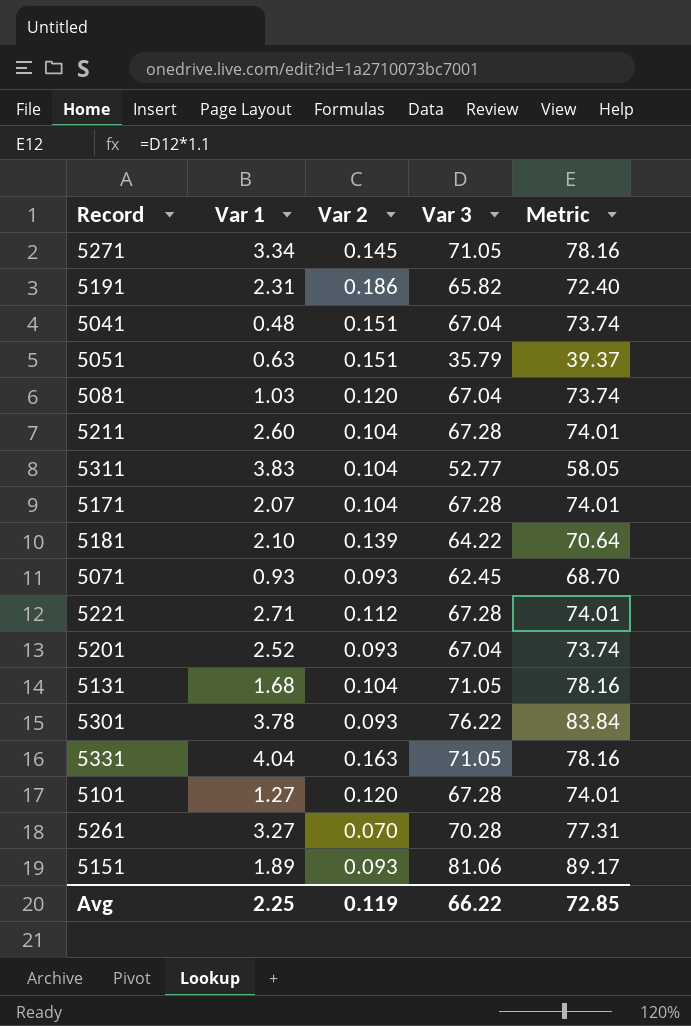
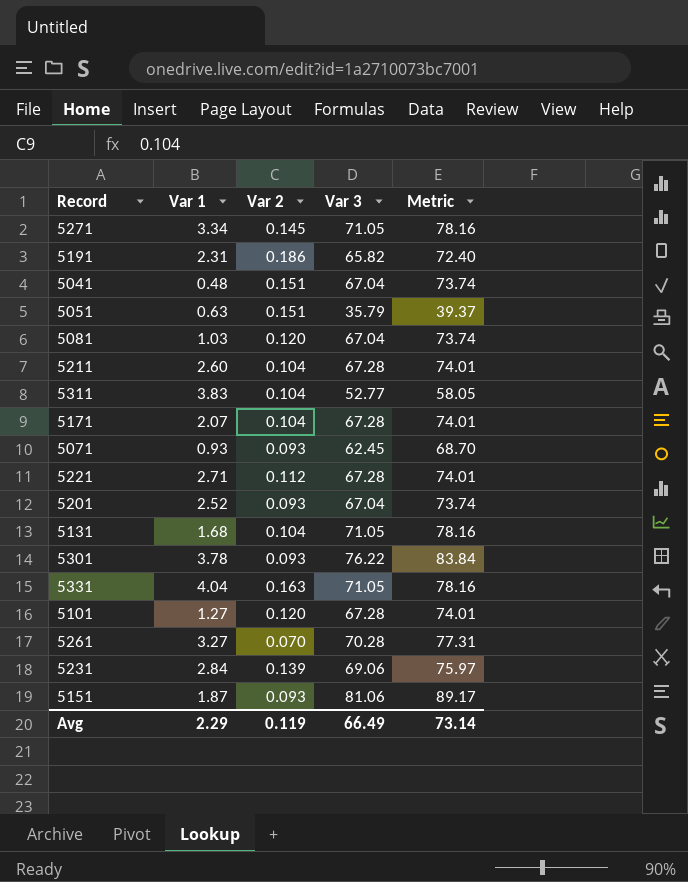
row 5181: 2.10 | 0.139 | 64.22 | 70.64 -> none
row 5231: none -> 2.84 | 0.139 | 69.06 | 75.97
5151 | Var 1: 1.89 -> 1.87
Avg | Var 1: 2.25 -> 2.29
Avg | Var 3: 66.22 -> 66.49
Avg | Metric: 72.85 -> 73.14

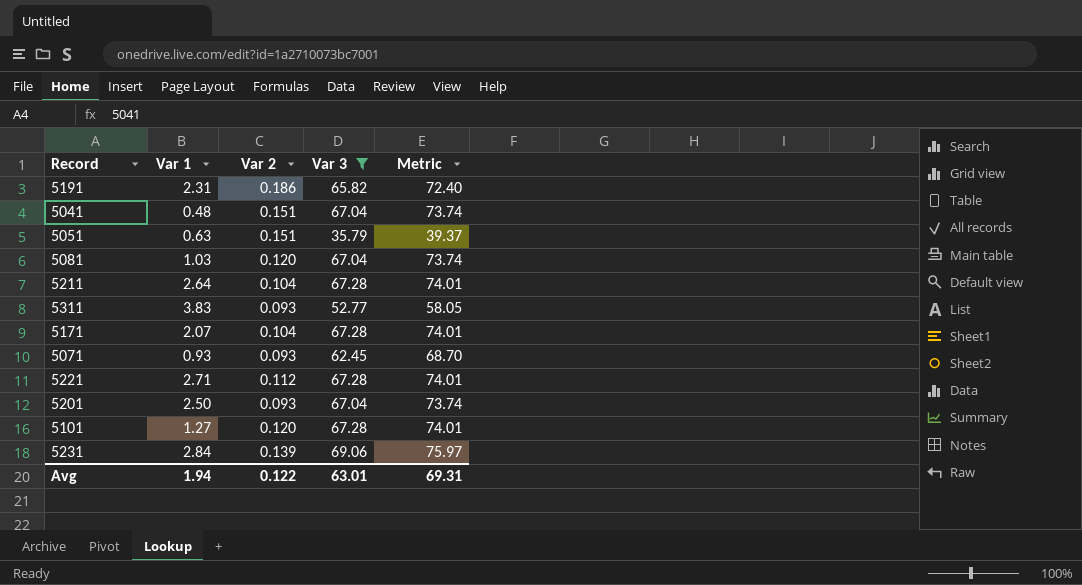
filter: none -> Var 3 <= 69.06
5211 | Var 1: 2.60 -> 2.64
5311 | Var 2: 0.104 -> 0.093
5201 | Var 1: 2.52 -> 2.50
Avg | Var 1: 2.29 -> 1.94
Avg | Var 2: 0.119 -> 0.122
Avg | Var 3: 66.49 -> 63.01
Avg | Metric: 73.14 -> 69.31

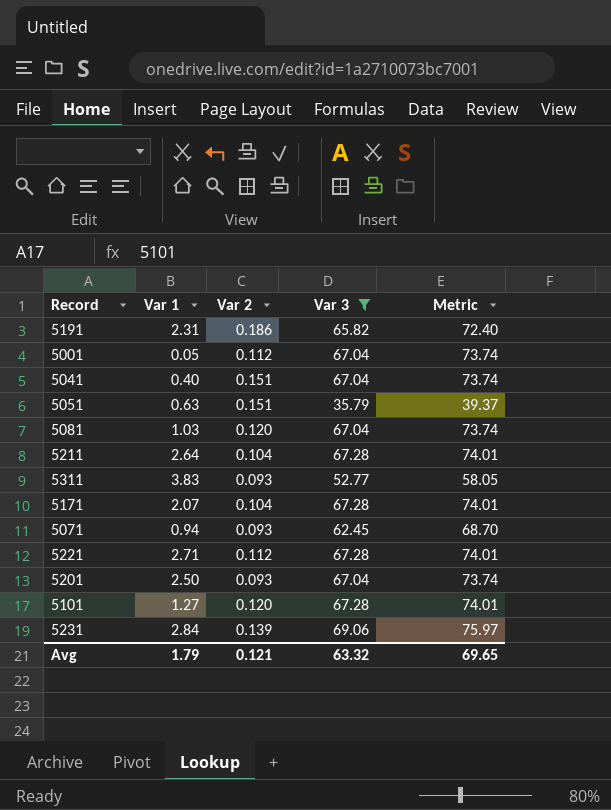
row 5001: none -> 0.05 | 0.112 | 67.04 | 73.74
5041 | Var 1: 0.48 -> 0.40
5071 | Var 1: 0.93 -> 0.94
Avg | Var 1: 1.94 -> 1.79
Avg | Var 2: 0.122 -> 0.121
Avg | Var 3: 63.01 -> 63.32
Avg | Metric: 69.31 -> 69.65

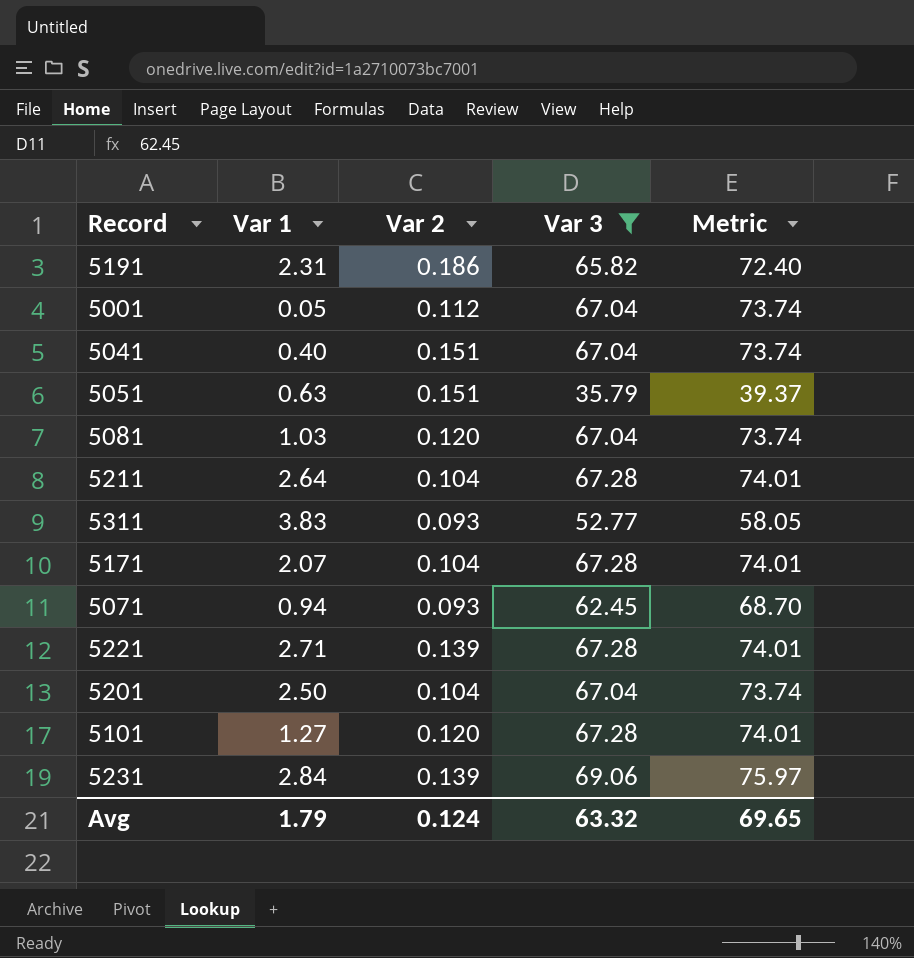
5221 | Var 2: 0.112 -> 0.139
5201 | Var 2: 0.093 -> 0.104
Avg | Var 2: 0.121 -> 0.124

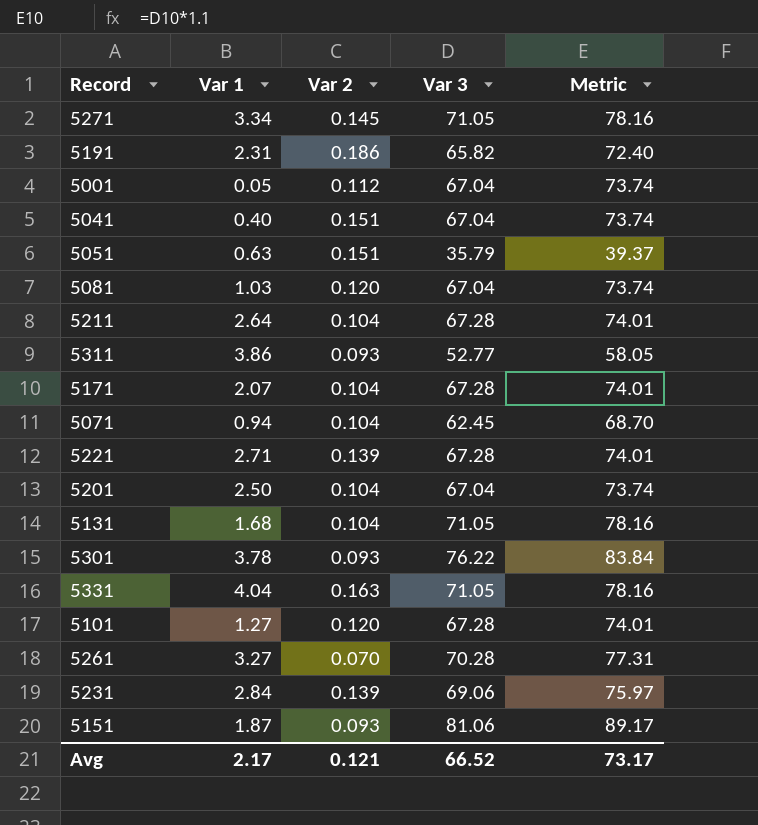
filter: Var 3 <= 69.06 -> none
5311 | Var 1: 3.83 -> 3.86
5071 | Var 2: 0.093 -> 0.104
Avg | Var 1: 1.79 -> 2.17
Avg | Var 2: 0.124 -> 0.121
Avg | Var 3: 63.32 -> 66.52
Avg | Metric: 69.65 -> 73.17

